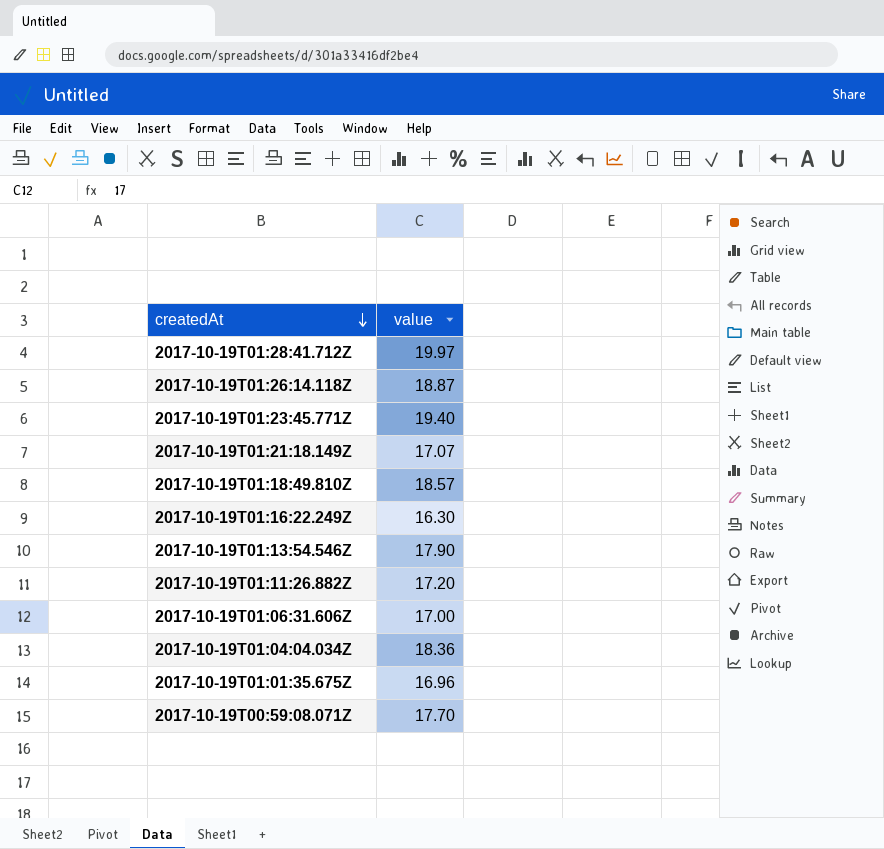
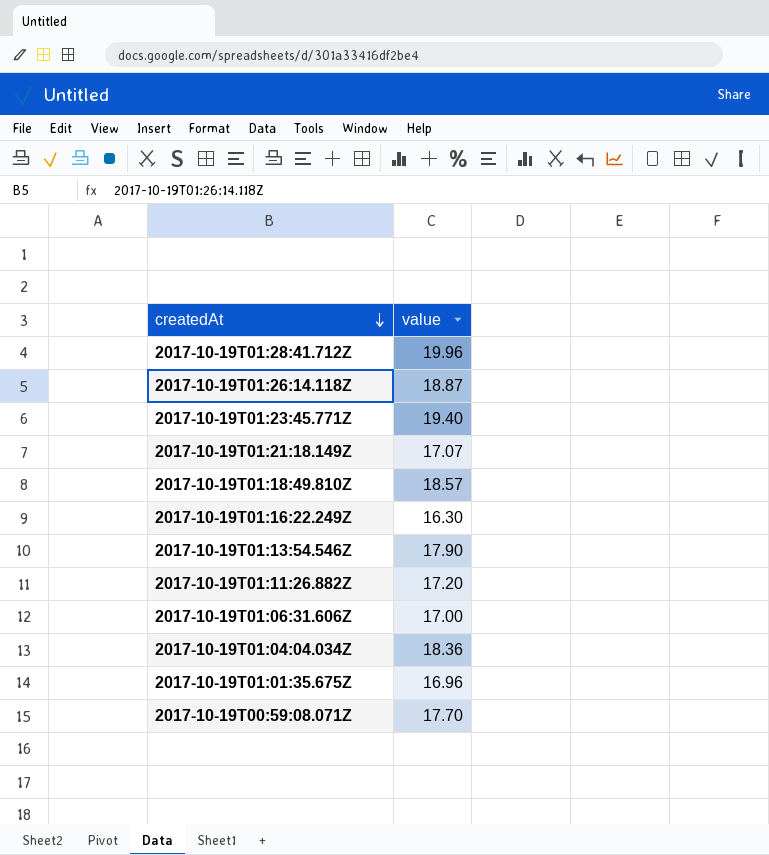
2017-10-19T01:28:41.712Z | value: 19.97 -> 19.96

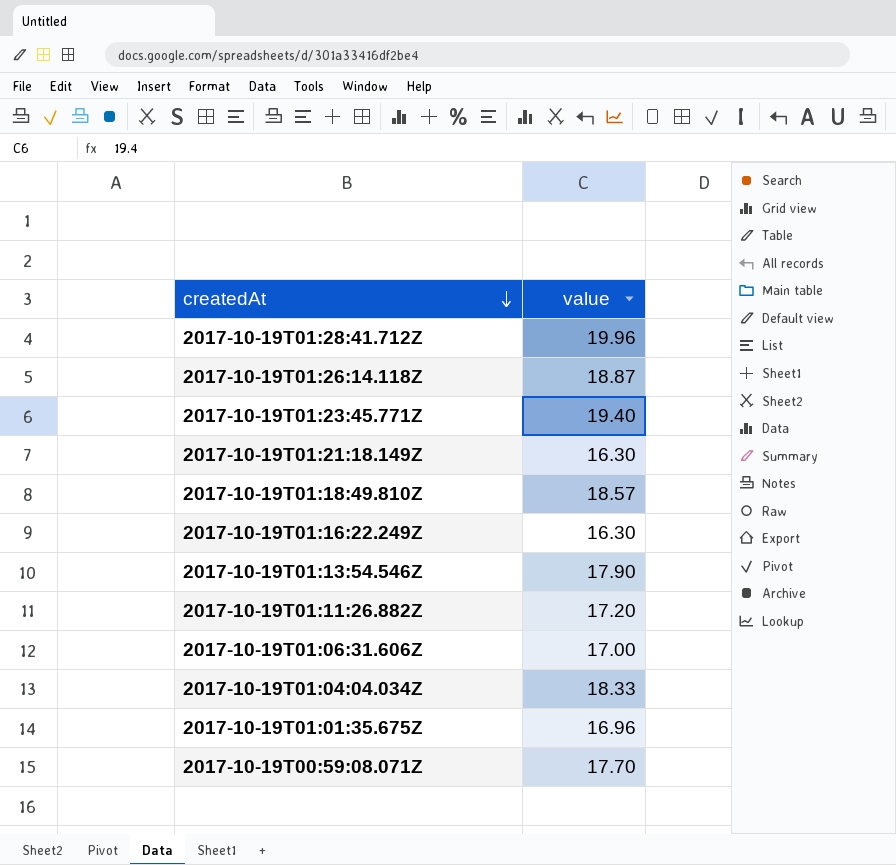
2017-10-19T01:21:18.149Z | value: 17.07 -> 16.30
2017-10-19T01:04:04.034Z | value: 18.36 -> 18.33

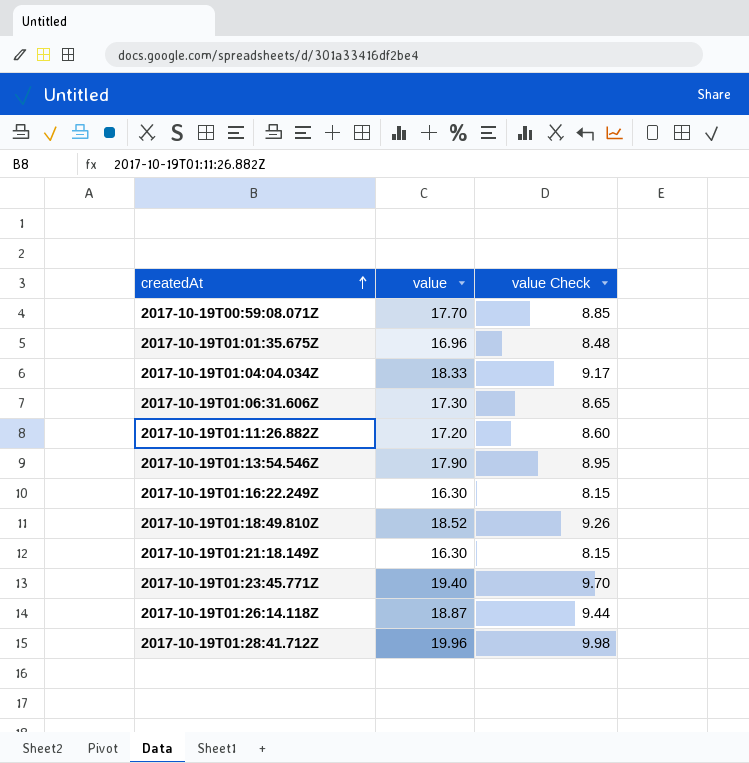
row order: createdAt descending -> createdAt ascending
column value Check | formula: none -> [value] * 0.5
2017-10-19T01:06:31.606Z | value: 17.00 -> 17.30
2017-10-19T01:18:49.810Z | value: 18.57 -> 18.52

